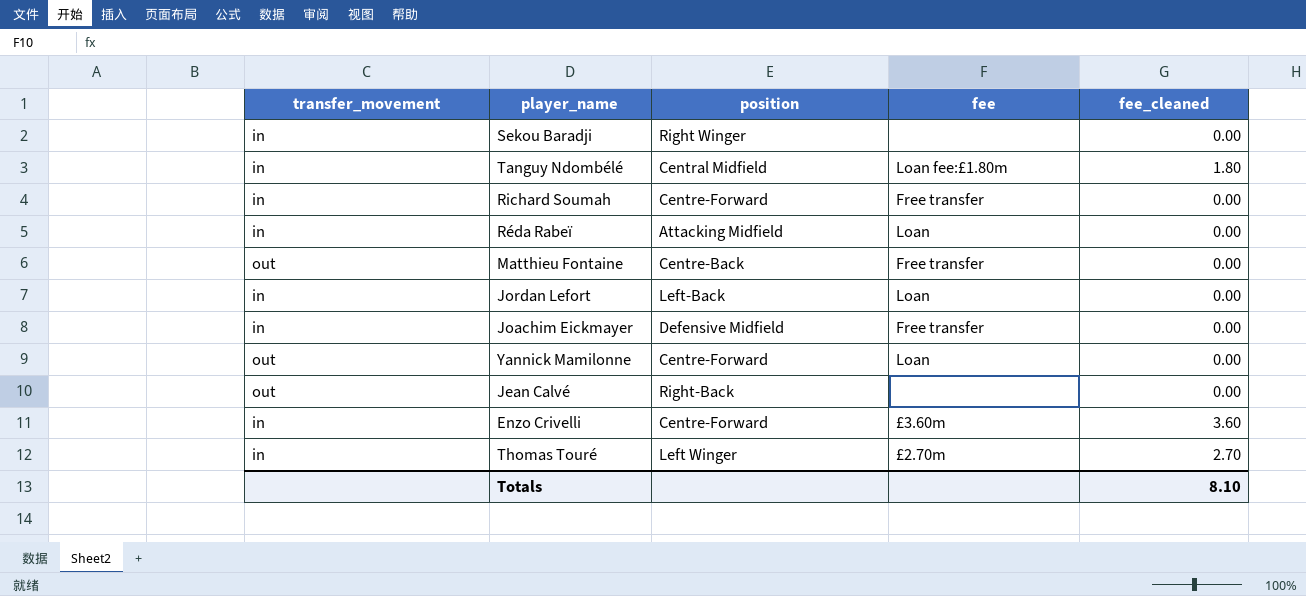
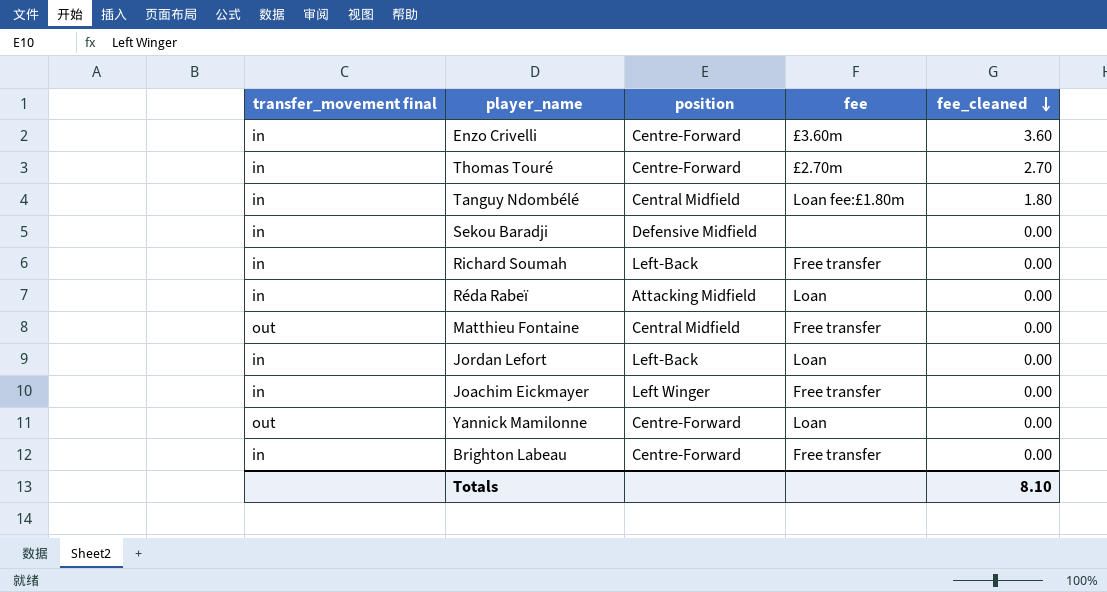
row order: none -> fee_cleaned descending
column name: transfer_movement -> transfer_movement final
row Jean Calvé: out | Right-Back | none | 0.00 -> none
Thomas Touré | position: Left Winger -> Centre-Forward
Sekou Baradji | position: Right Winger -> Defensive Midfield
Richard Soumah | position: Centre-Forward -> Left-Back
Matthieu Fontaine | position: Centre-Back -> Central Midfield
Joachim Eickmayer | position: Defensive Midfield -> Left Winger
row Brighton Labeau: none -> in | Centre-Forward | Free transfer | 0.00

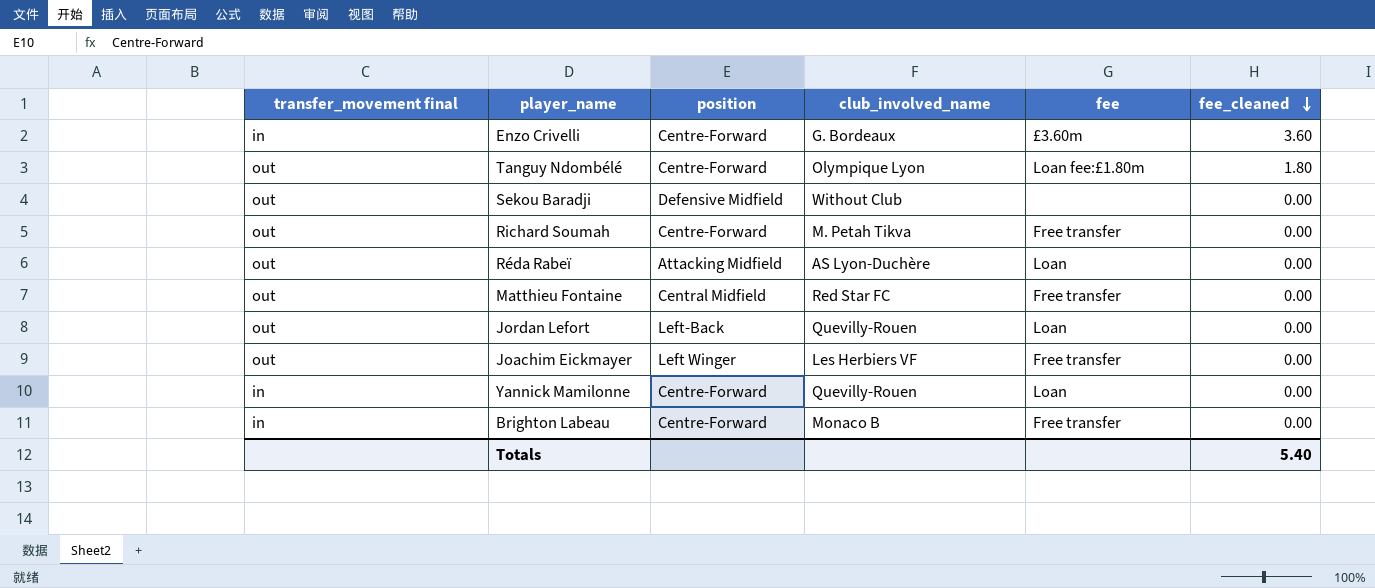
column club_involved_name | position: none -> 4
row Thomas Touré: in | Centre-Forward | £2.70m | 2.70 -> none
Tanguy Ndombélé | transfer_movement final: in -> out
Tanguy Ndombélé | position: Central Midfield -> Centre-Forward
Sekou Baradji | transfer_movement final: in -> out
Richard Soumah | transfer_movement final: in -> out
Richard Soumah | position: Left-Back -> Centre-Forward
Réda Rabeï | transfer_movement final: in -> out
Jordan Lefort | transfer_movement final: in -> out
Joachim Eickmayer | transfer_movement final: in -> out
Yannick Mamilonne | transfer_movement final: out -> in
Totals | fee_cleaned: 8.10 -> 5.40

